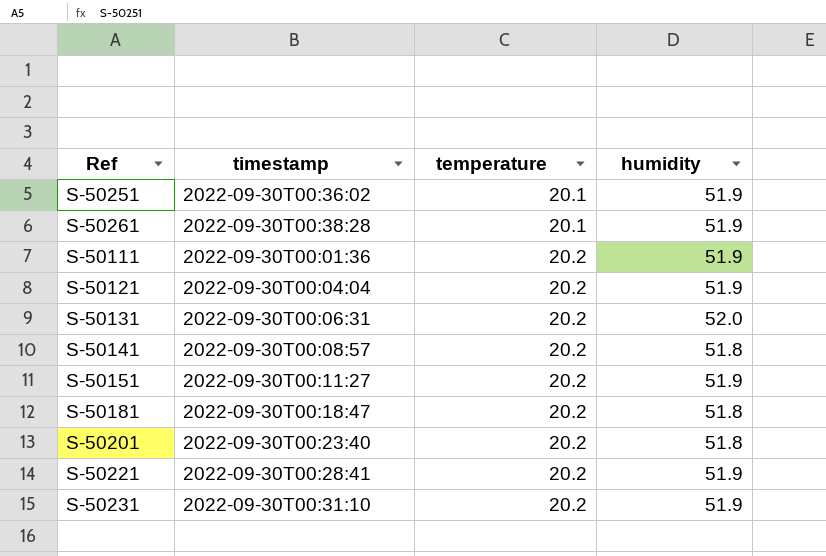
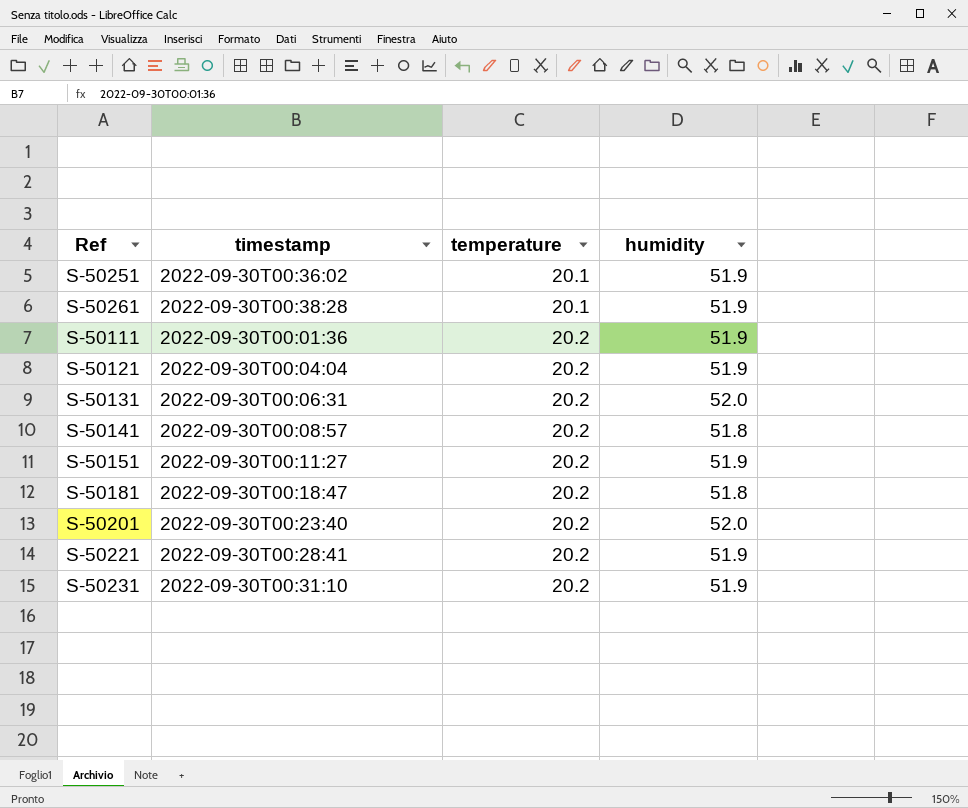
S-50201 | humidity: 51.8 -> 52.0

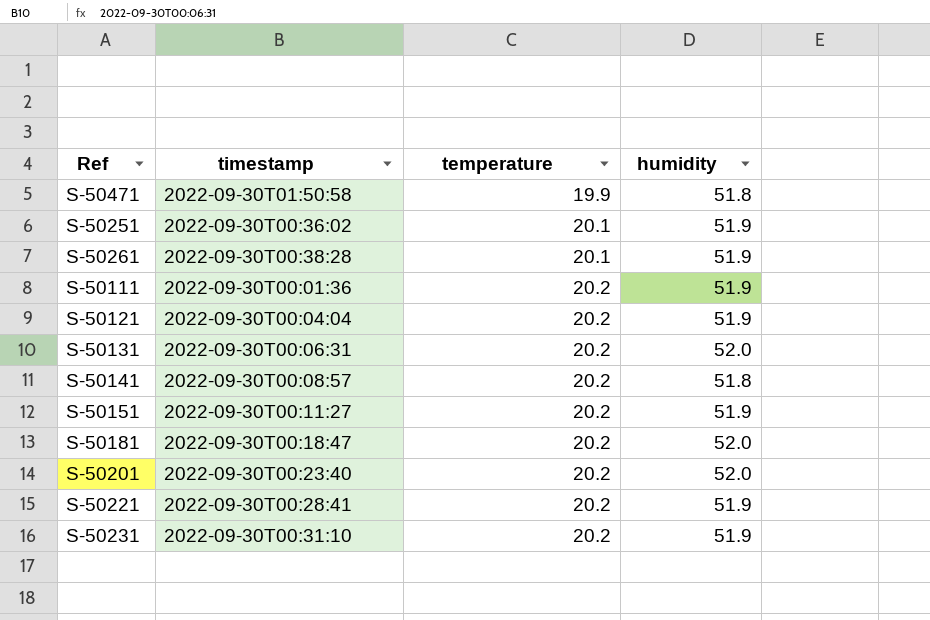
row S-50471: none -> 2022-09-30T01:50:58 | 19.9 | 51.8
S-50181 | humidity: 51.8 -> 52.0

